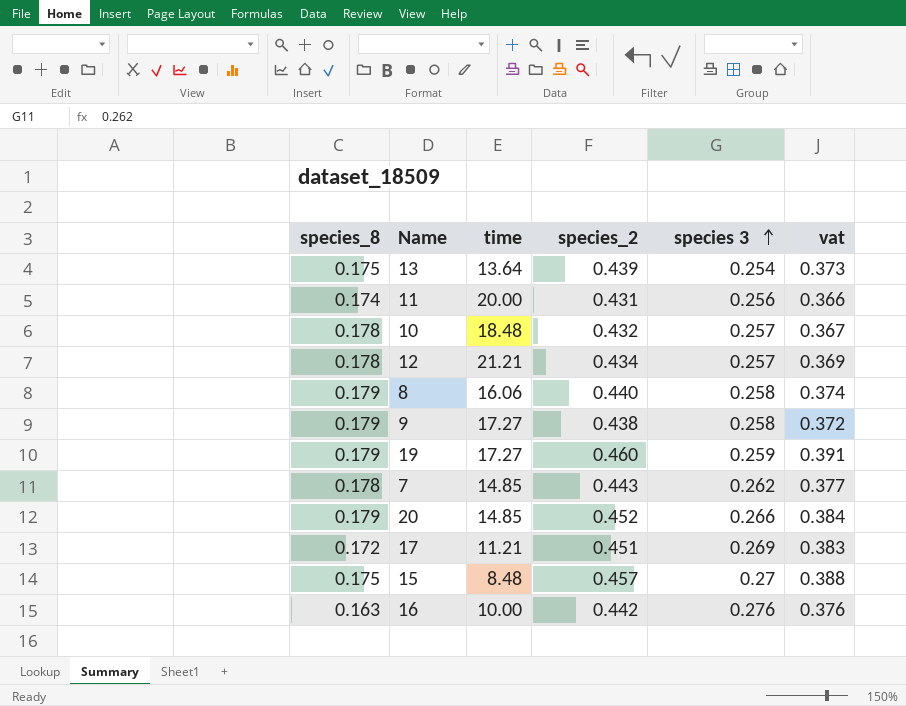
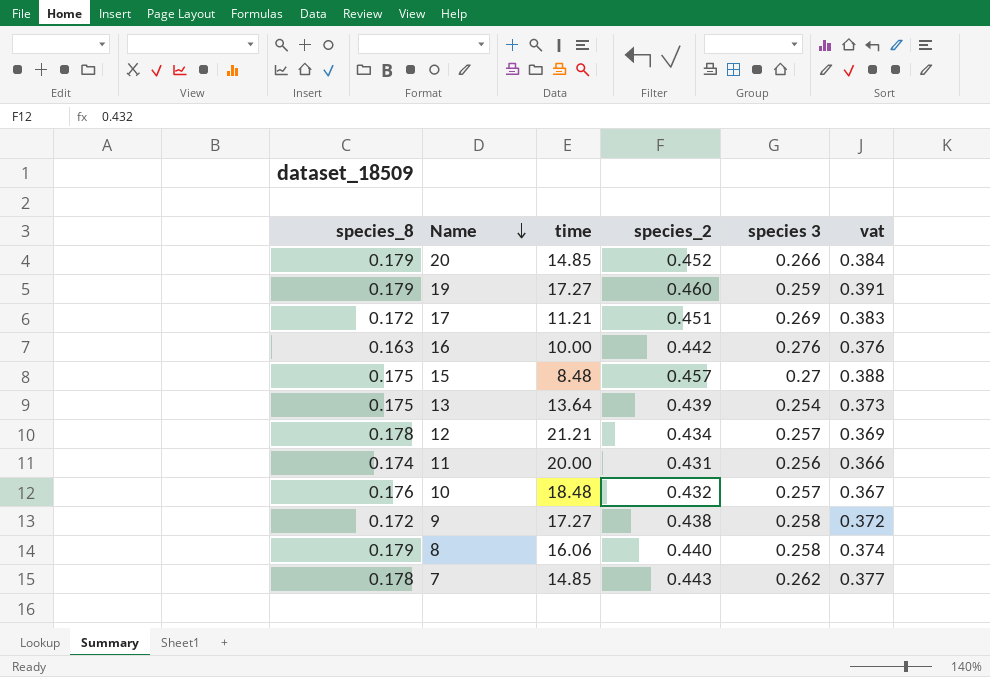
row order: species 3 ascending -> Name descending
10 | species_8: 0.178 -> 0.176
9 | species_8: 0.179 -> 0.172

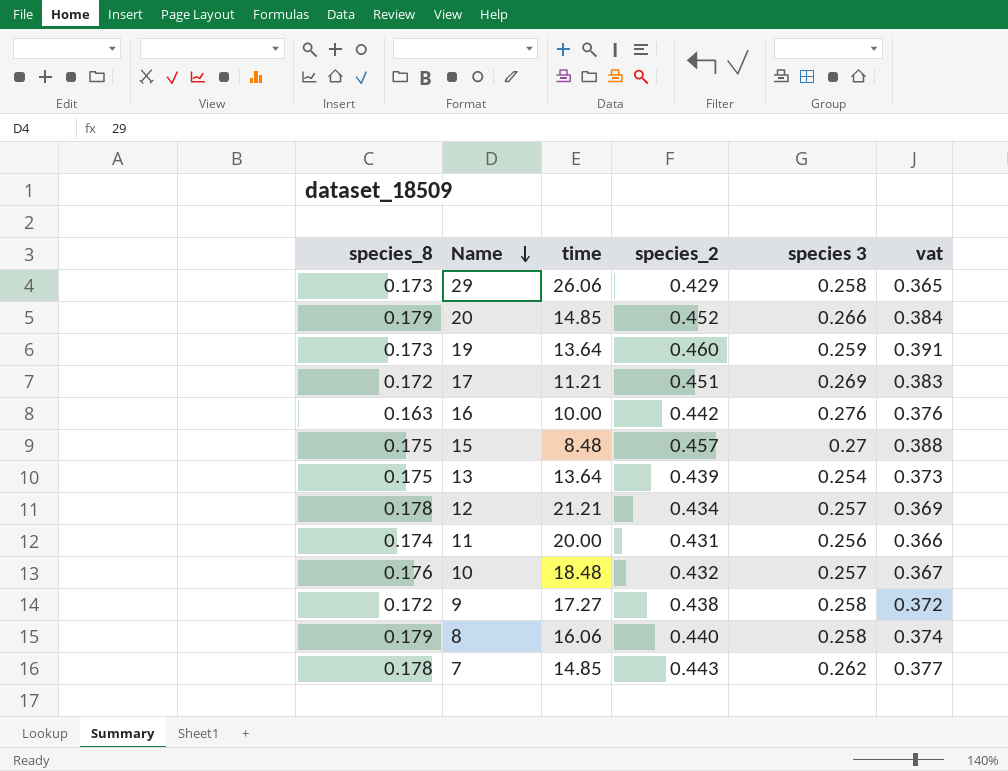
row 29: none -> 0.173 | 26.06 | 0.429 | 0.258 | 0.365
19 | species_8: 0.179 -> 0.173
19 | time: 17.27 -> 13.64

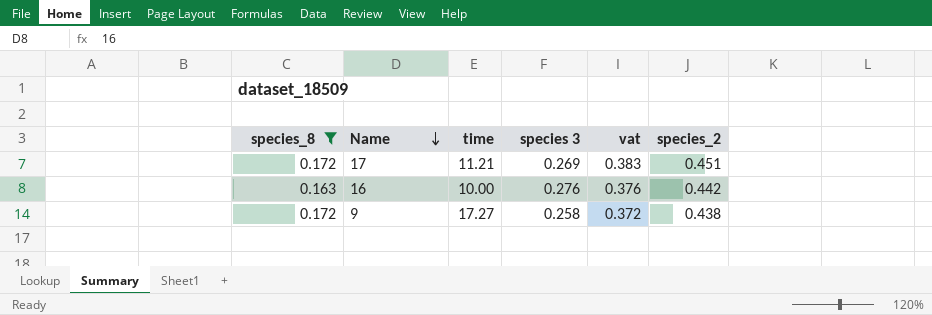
filter: none -> species_8 <= 0.172
column species_2 | position: 4 -> 6

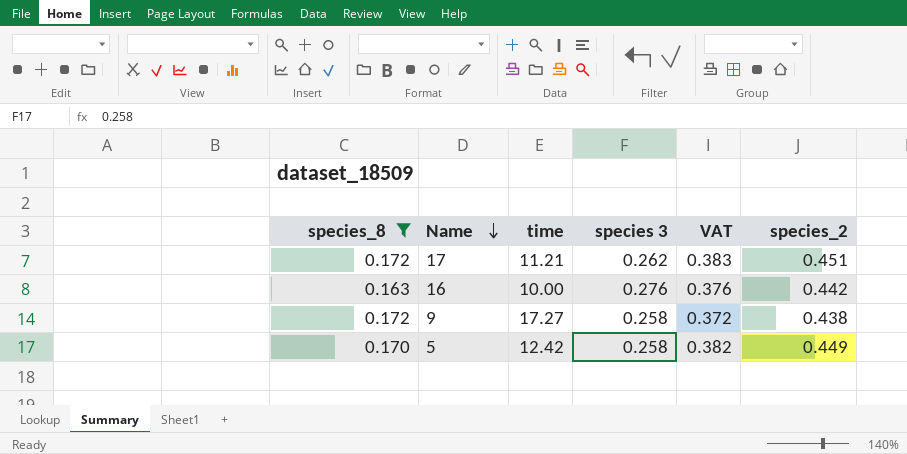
column name: vat -> VAT
17 | species 3: 0.269 -> 0.262
row 5: none -> 0.170 | 12.42 | 0.258 | 0.382 | 0.449

